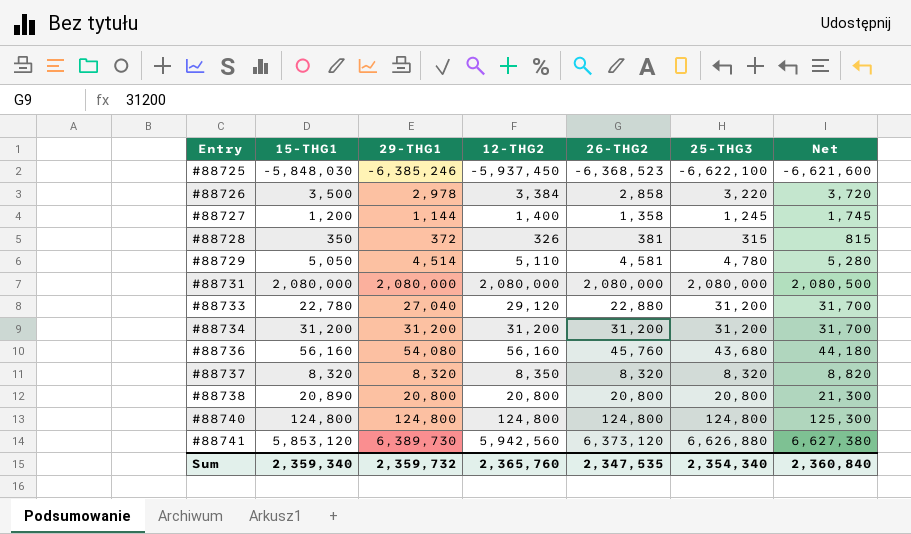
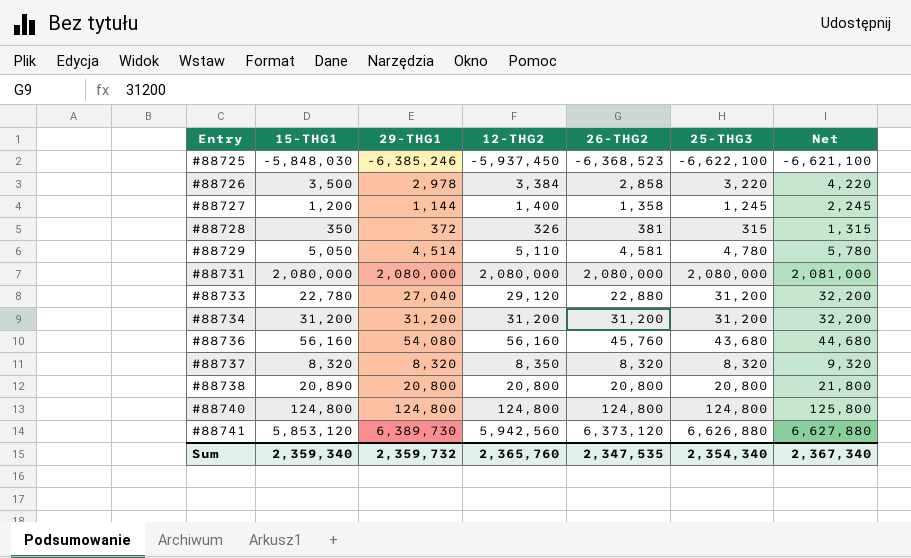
column Net | formula: [25-THG3] + 500 -> [25-THG3] + 1000
Sum | Net: 2,360,840 -> 2,367,340

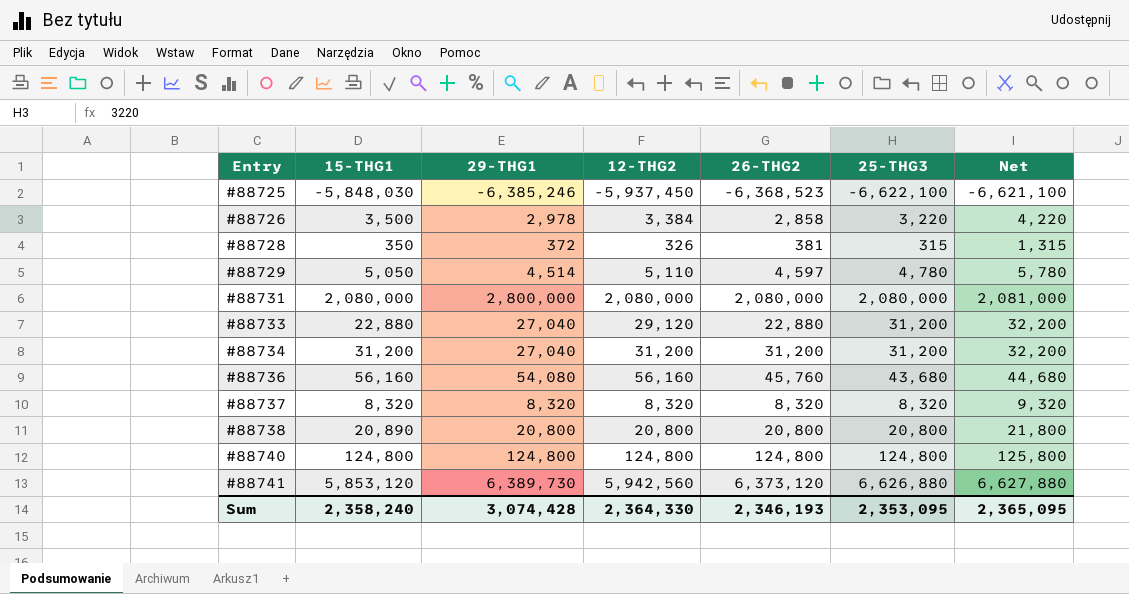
row #88727: 1,200 | 1,144 | 1,400 | 1,358 | 1,245 | 2,245 -> none
#88729 | 26-THG2: 4,581 -> 4,597
#88731 | 29-THG1: 2,080,000 -> 2,800,000
#88733 | 15-THG1: 22,780 -> 22,880
#88734 | 29-THG1: 31,200 -> 27,040
#88737 | 12-THG2: 8,350 -> 8,320
Sum | 15-THG1: 2,359,340 -> 2,358,240
Sum | 29-THG1: 2,359,732 -> 3,074,428
Sum | 12-THG2: 2,365,760 -> 2,364,330
Sum | 26-THG2: 2,347,535 -> 2,346,193
Sum | 25-THG3: 2,354,340 -> 2,353,095
Sum | Net: 2,367,340 -> 2,365,095

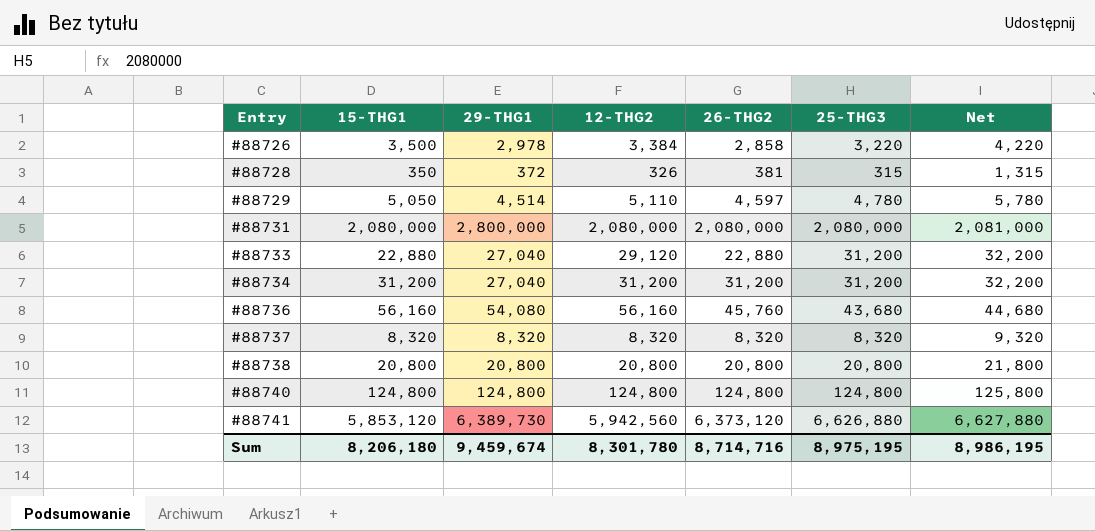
row #88725: -5,848,030 | -6,385,246 | -5,937,450 | -6,368,523 | -6,622,100 | -6,621,100 -> none
#88738 | 15-THG1: 20,890 -> 20,800
Sum | 15-THG1: 2,358,240 -> 8,206,180
Sum | 29-THG1: 3,074,428 -> 9,459,674
Sum | 12-THG2: 2,364,330 -> 8,301,780
Sum | 26-THG2: 2,346,193 -> 8,714,716
Sum | 25-THG3: 2,353,095 -> 8,975,195
Sum | Net: 2,365,095 -> 8,986,195

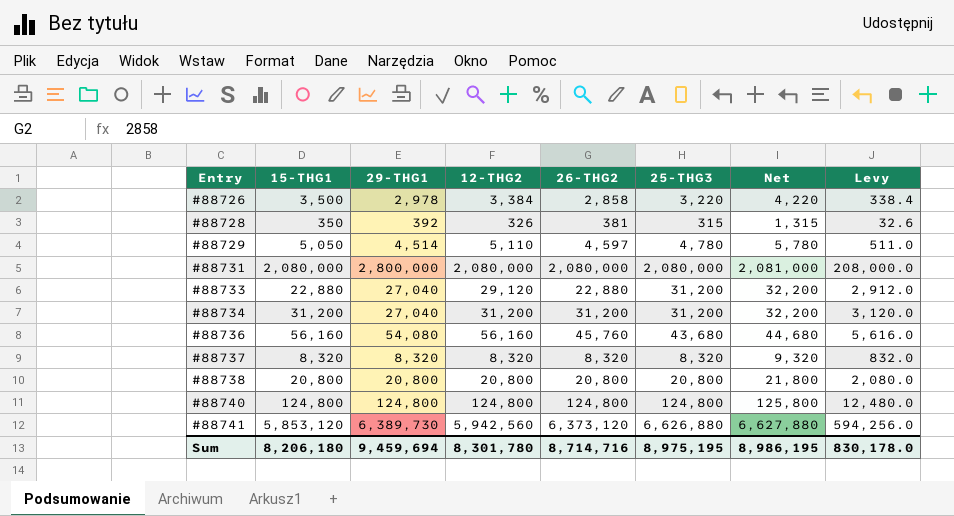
column Levy | formula: none -> [12-THG2] * 0.1
#88728 | 29-THG1: 372 -> 392
Sum | 29-THG1: 9,459,674 -> 9,459,694

